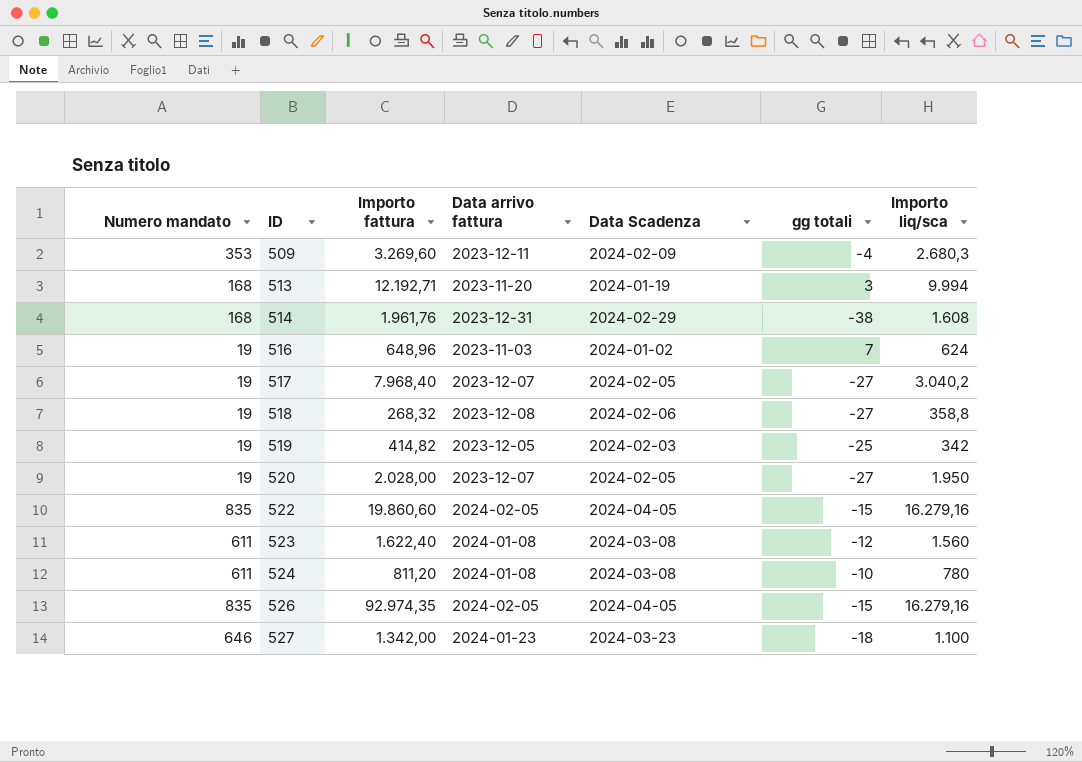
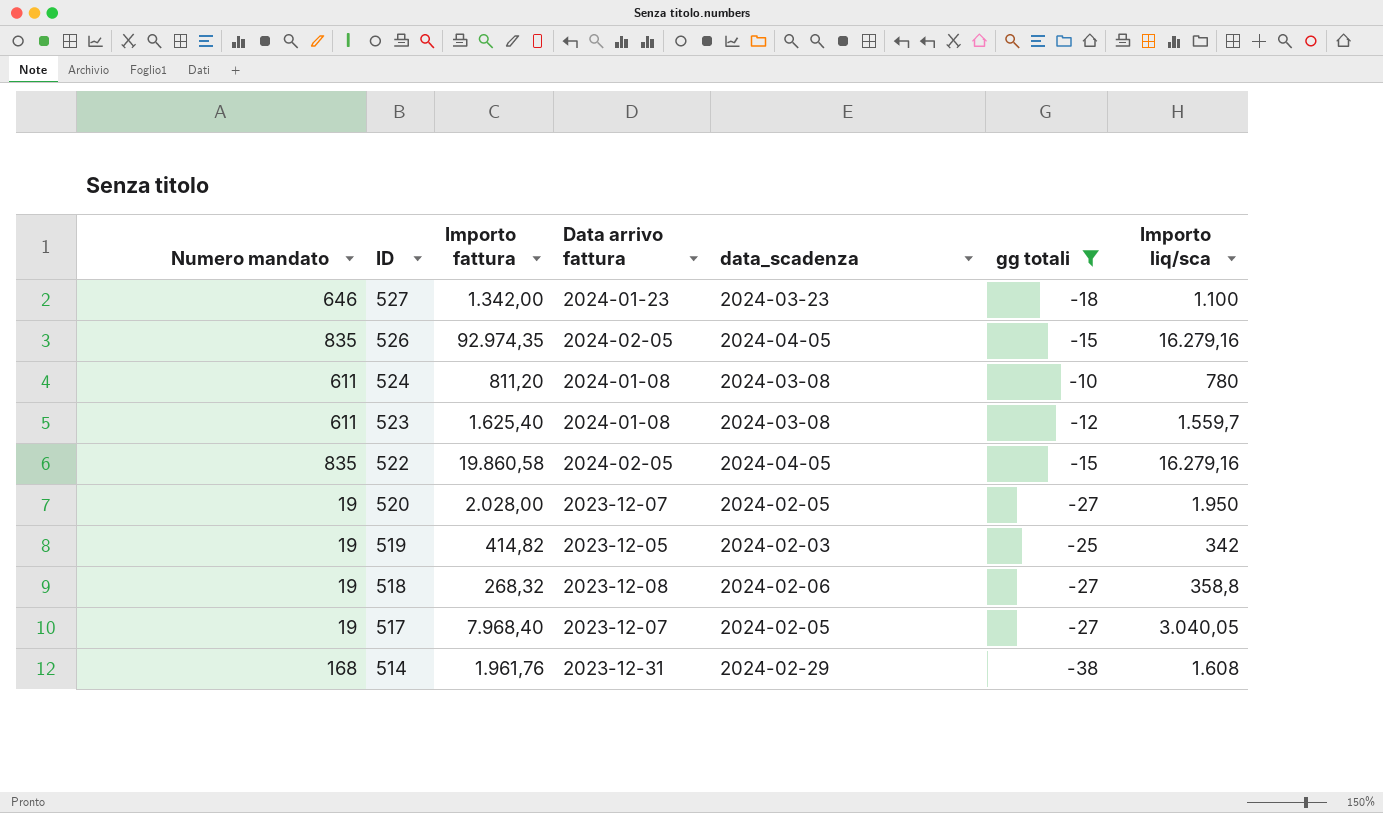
filter: none -> gg totali <= -10
row order: ID ascending -> ID descending
column name: Data Scadenza -> data_scadenza
523 | Importo fattura: 1.622,40 -> 1.625,40
523 | Importo liq/sca: 1.560 -> 1.559,7
522 | Importo fattura: 19.860,60 -> 19.860,58
517 | Importo liq/sca: 3.040,2 -> 3.040,05

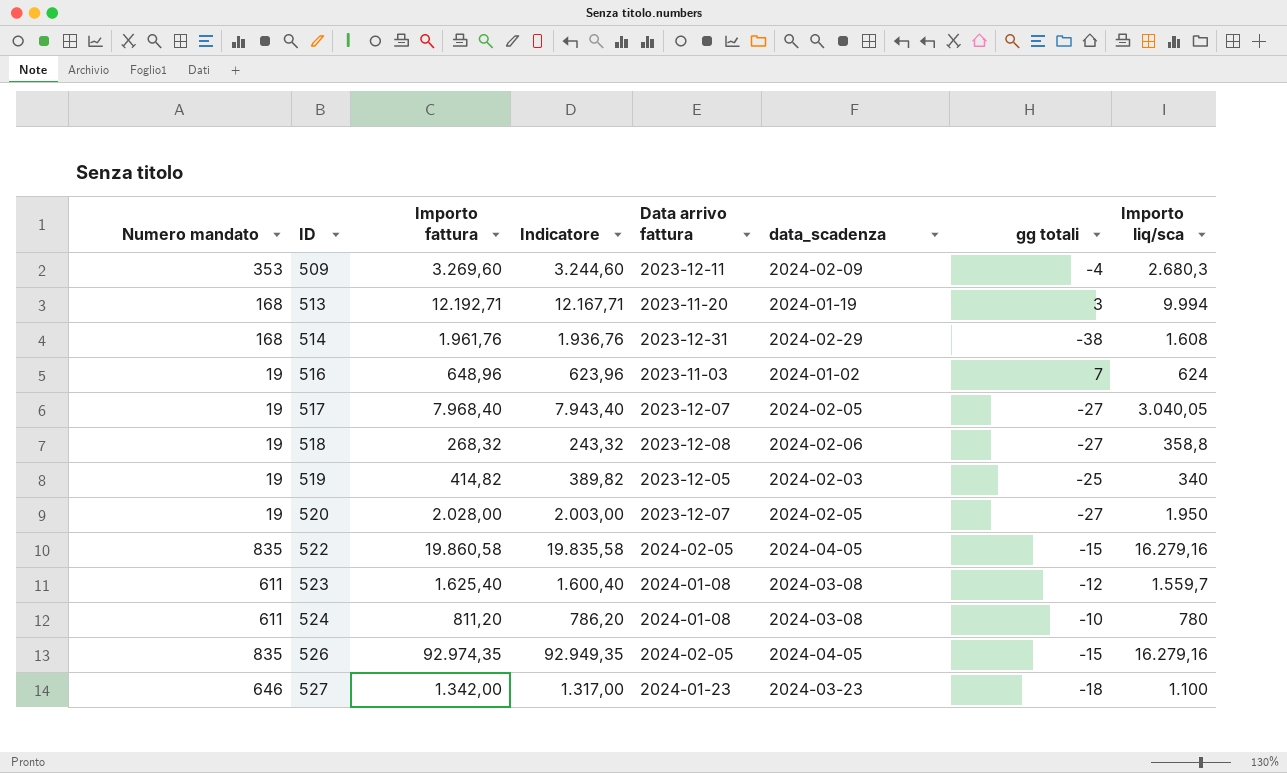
filter: gg totali <= -10 -> none
row order: ID descending -> ID ascending
column Indicatore | formula: none -> [Importo fattura] - 25
519 | Importo liq/sca: 342 -> 340

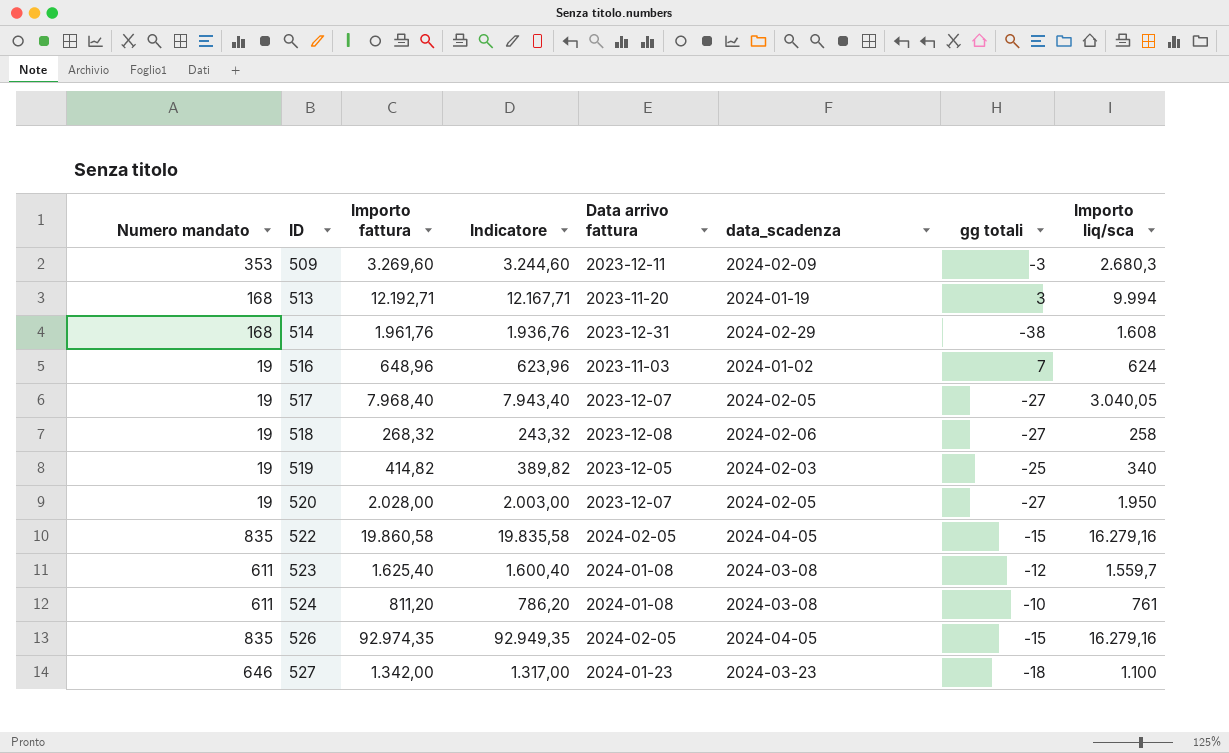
509 | gg totali: -4 -> -3
518 | Importo liq/sca: 358,8 -> 258
524 | Importo liq/sca: 780 -> 761

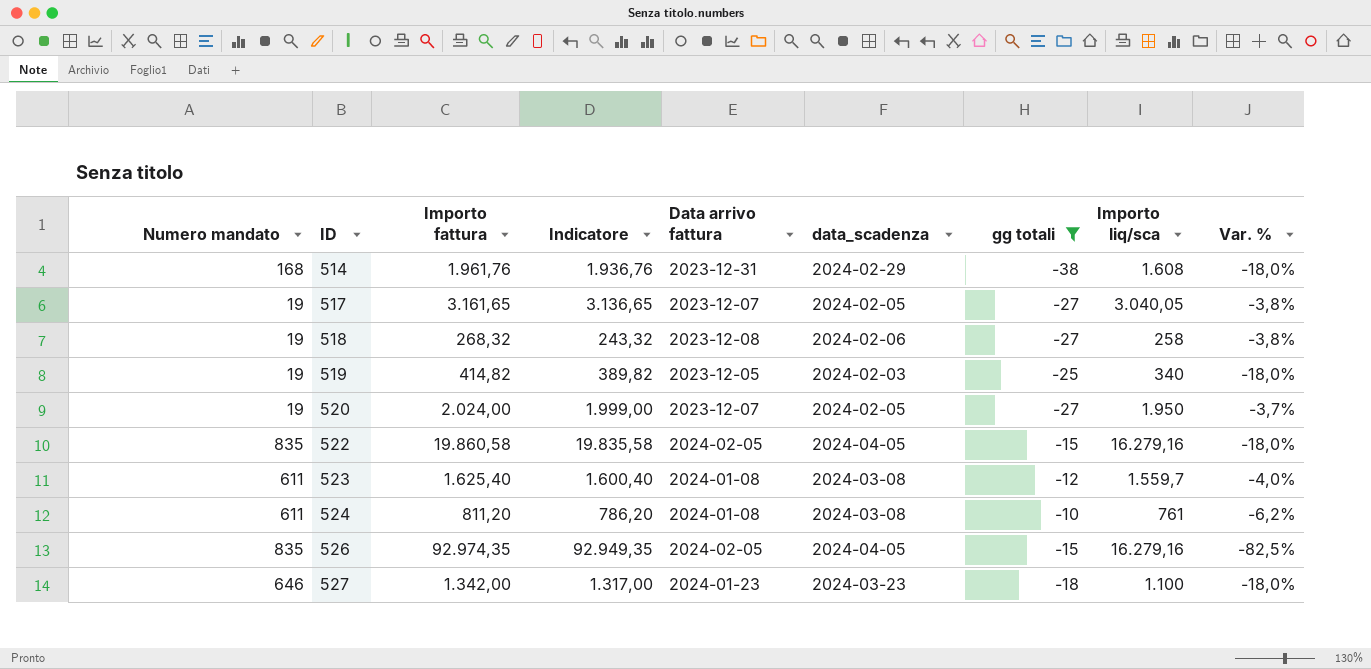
filter: none -> gg totali <= -10
column Var. % | formula: none -> ([Importo liq/sca] - [Importo fattura]) / [Importo fattura]
517 | Importo fattura: 7.968,40 -> 3.161,65
517 | Indicatore: 7.943,40 -> 3.136,65
520 | Importo fattura: 2.028,00 -> 2.024,00
520 | Indicatore: 2.003,00 -> 1.999,00

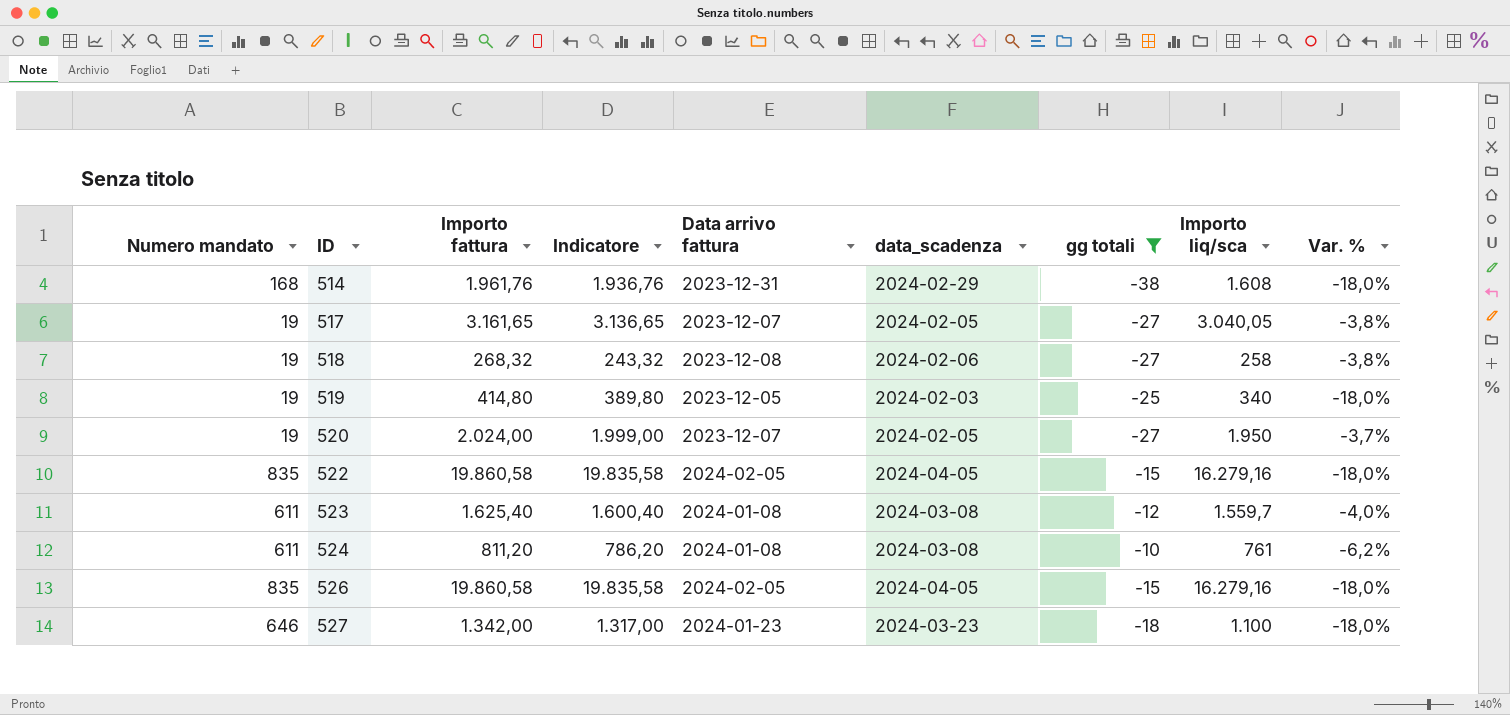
519 | Importo fattura: 414,82 -> 414,80
519 | Indicatore: 389,82 -> 389,80
526 | Importo fattura: 92.974,35 -> 19.860,58
526 | Indicatore: 92.949,35 -> 19.835,58
526 | Var. %: -82,5% -> -18,0%

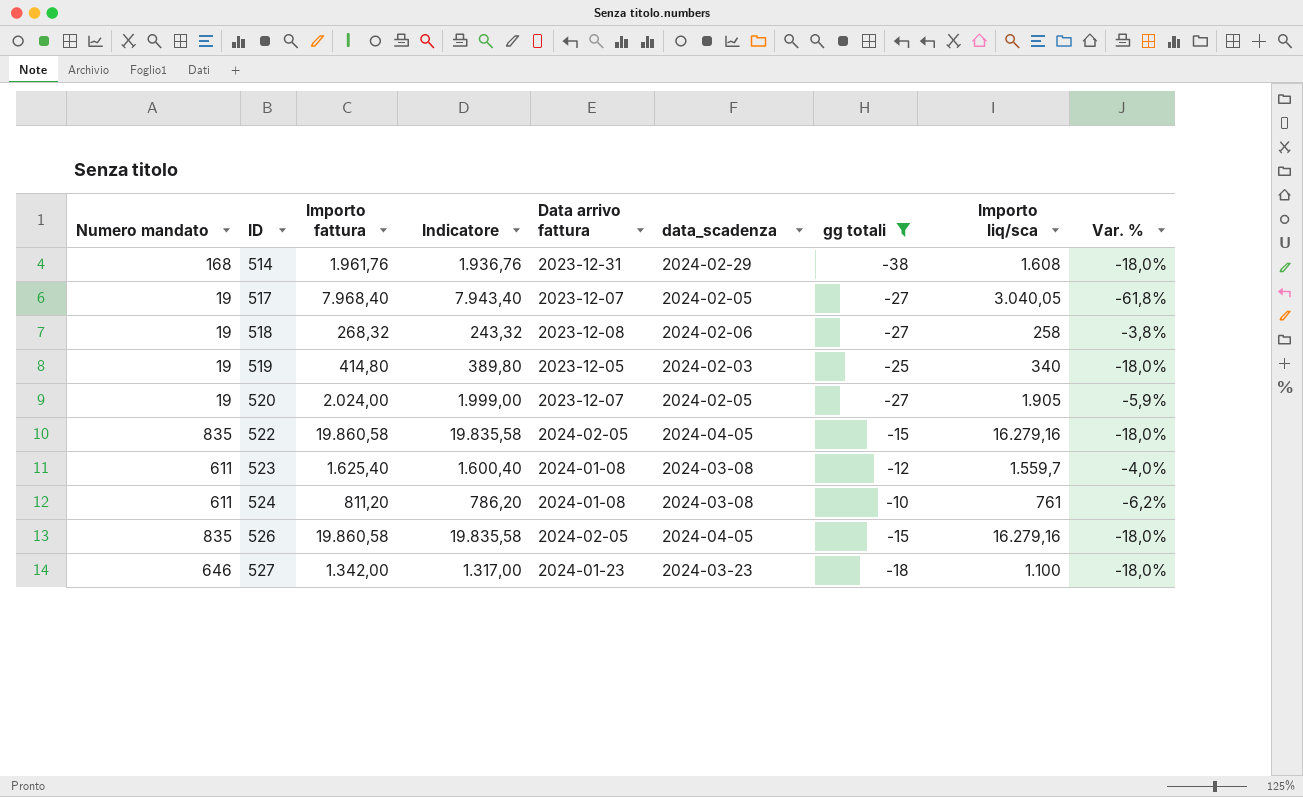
517 | Importo fattura: 3.161,65 -> 7.968,40
517 | Indicatore: 3.136,65 -> 7.943,40
517 | Var. %: -3,8% -> -61,8%
520 | Importo liq/sca: 1.950 -> 1.905
520 | Var. %: -3,7% -> -5,9%

